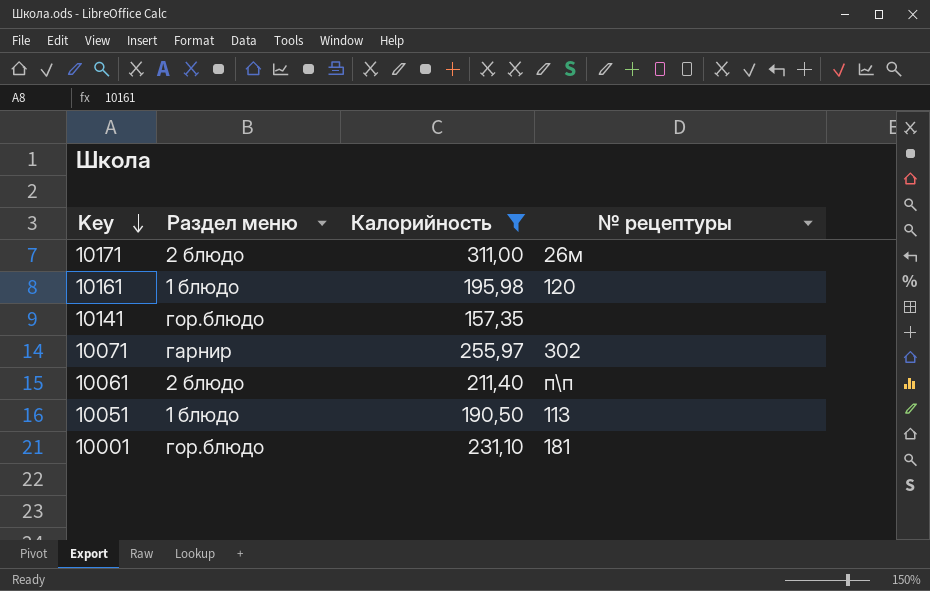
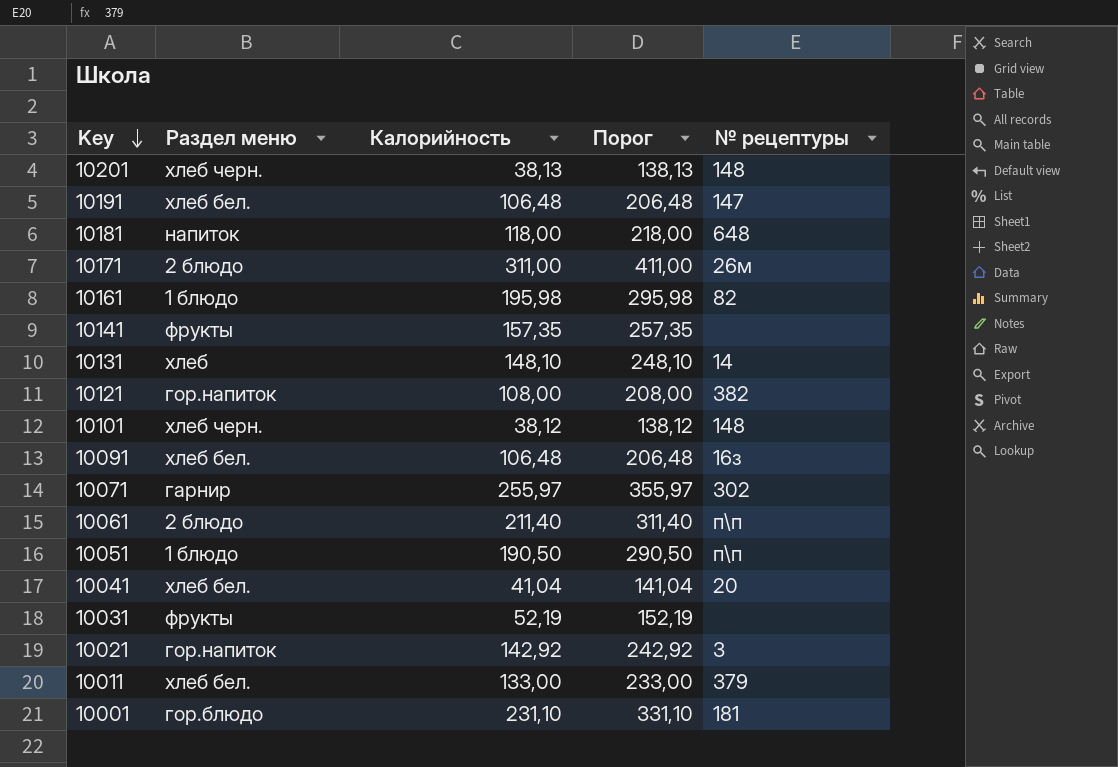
filter: Калорийность >= 157,35 -> none
column Порог | formula: none -> [Калорийность] + 100
10161 | № рецептуры: 120 -> 82
10141 | Раздел меню: гор.блюдо -> фрукты
10051 | № рецептуры: 113 -> п\п

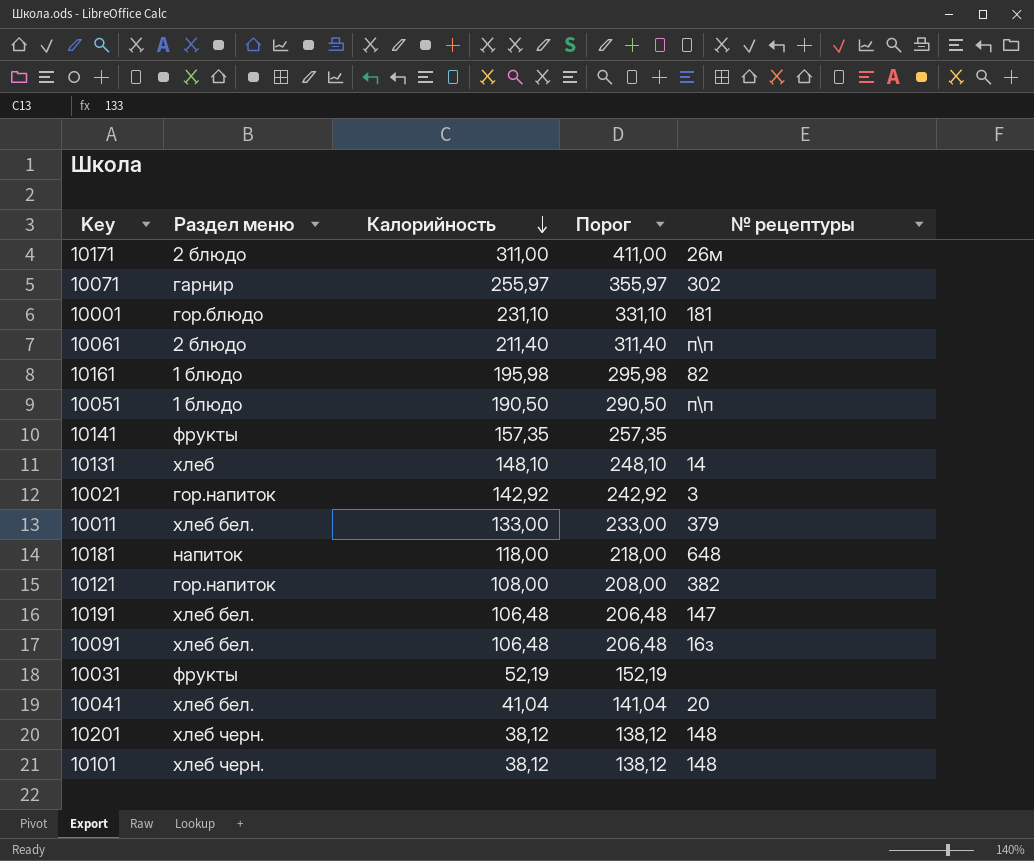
row order: Key descending -> Калорийность descending
10201 | Калорийность: 38,13 -> 38,12
10201 | Порог: 138,13 -> 138,12

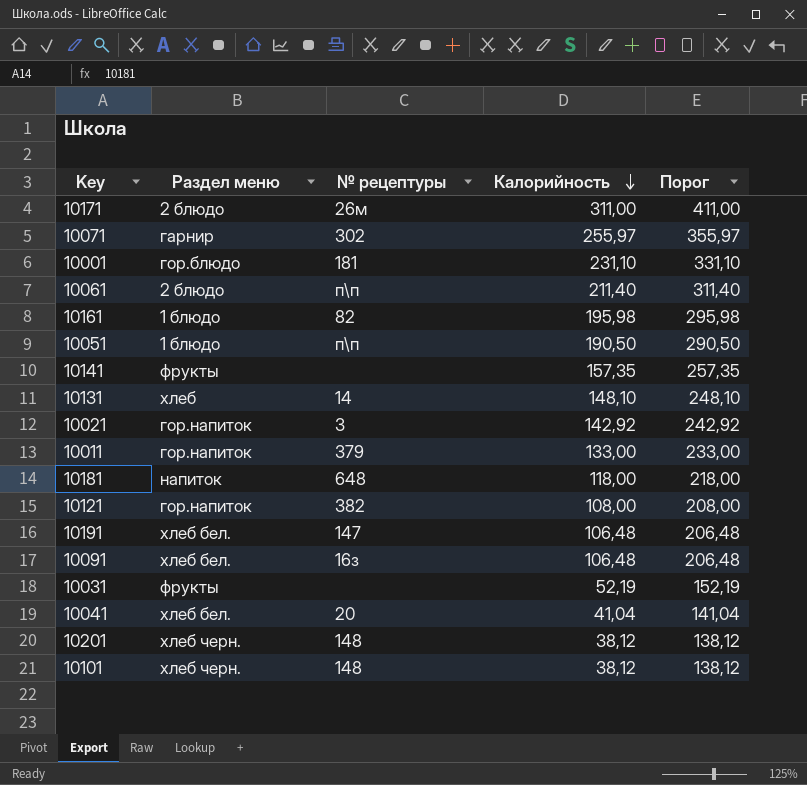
column № рецептуры | position: 5 -> 3
10011 | Раздел меню: хлеб бел. -> гор.напиток

